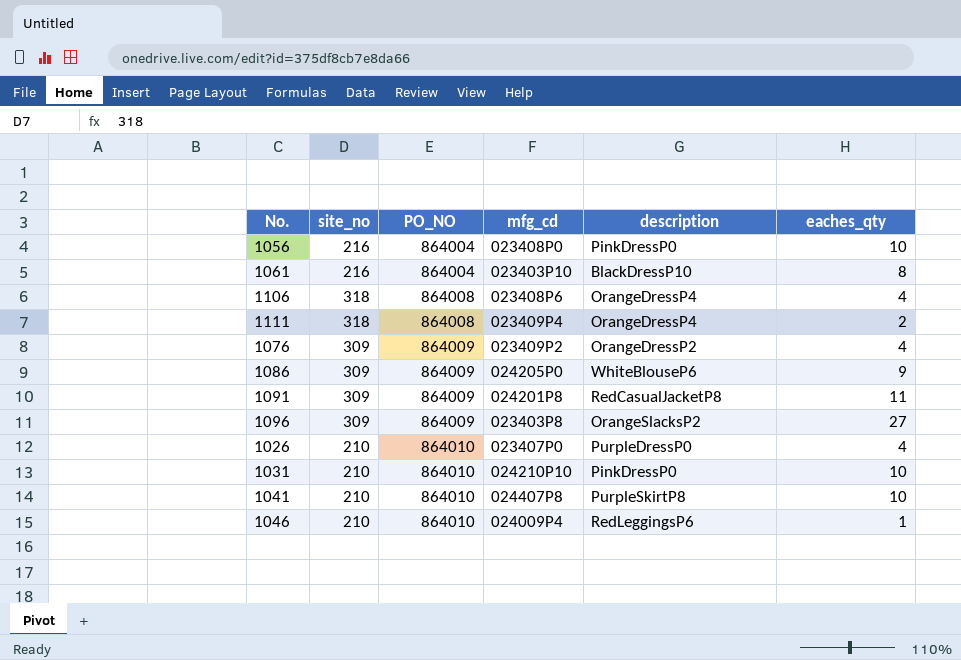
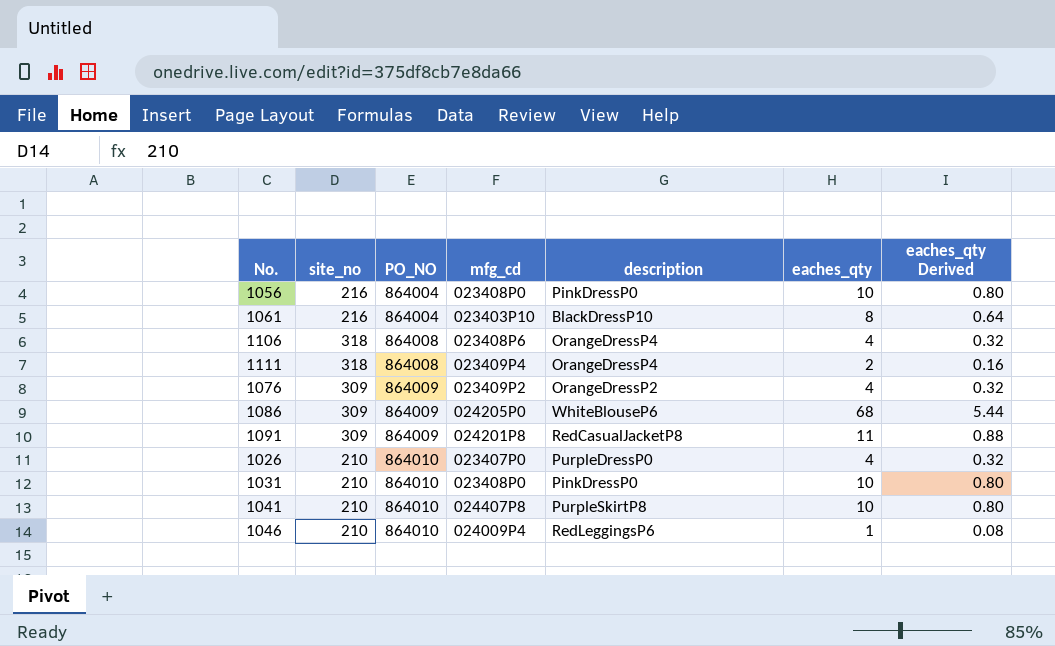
column eaches_qty Derived | formula: none -> [eaches_qty] * 0.08
row 1096: 309 | 864009 | 023403P8 | OrangeSlacksP2 | 27 -> none
1086 | eaches_qty: 9 -> 68
1031 | mfg_cd: 024210P10 -> 023408P0

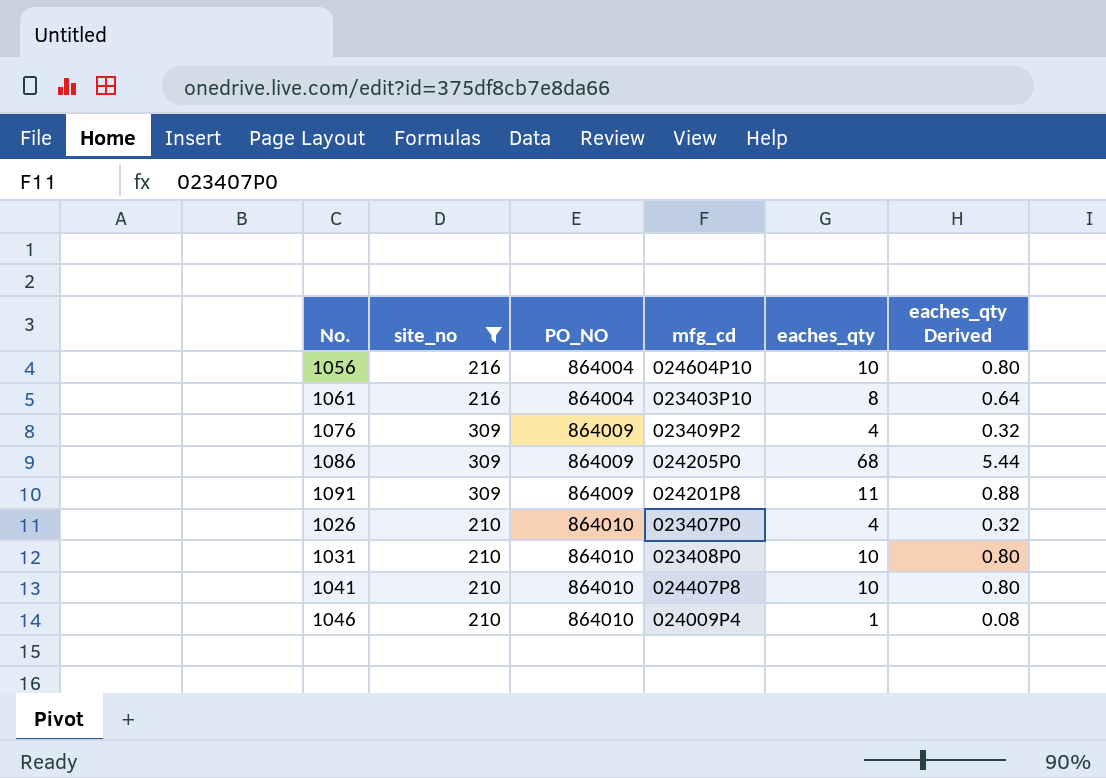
filter: none -> site_no != 318
column description | position: 5 -> none
1056 | mfg_cd: 023408P0 -> 024604P10

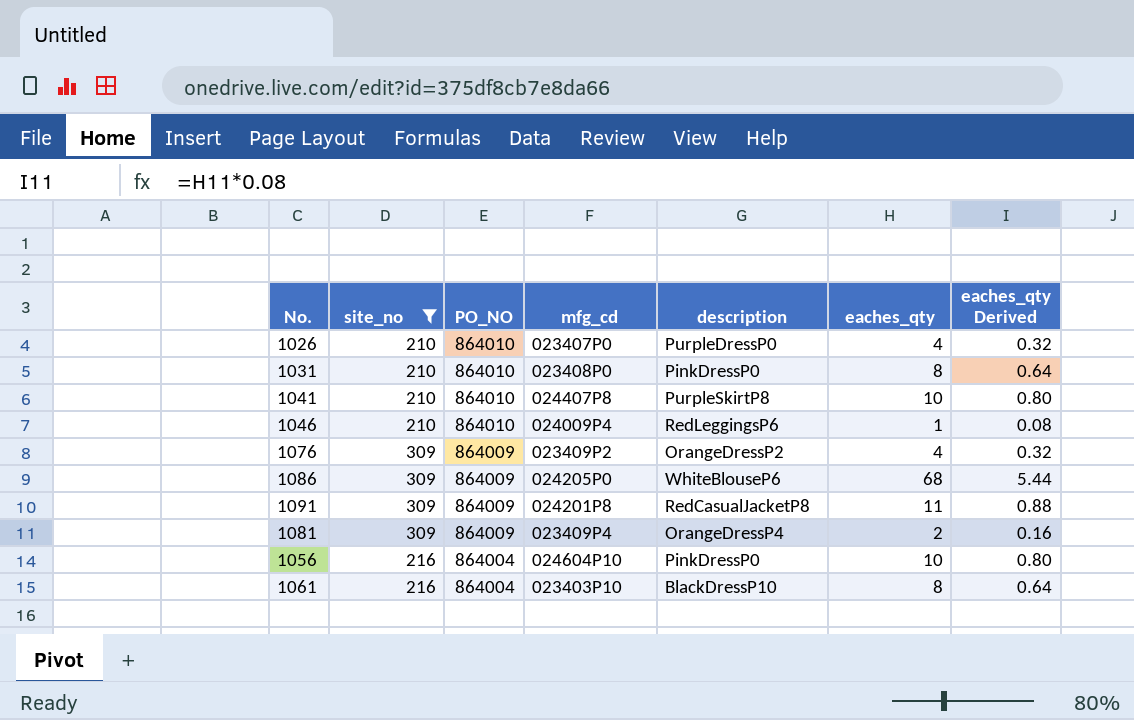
row order: PO_NO ascending -> PO_NO descending
column description | position: none -> 5
1031 | eaches_qty: 10 -> 8
1031 | eaches_qty Derived: 0.80 -> 0.64
row 1081: none -> 309 | 864009 | 023409P4 | OrangeDressP4 | 2 | 0.16

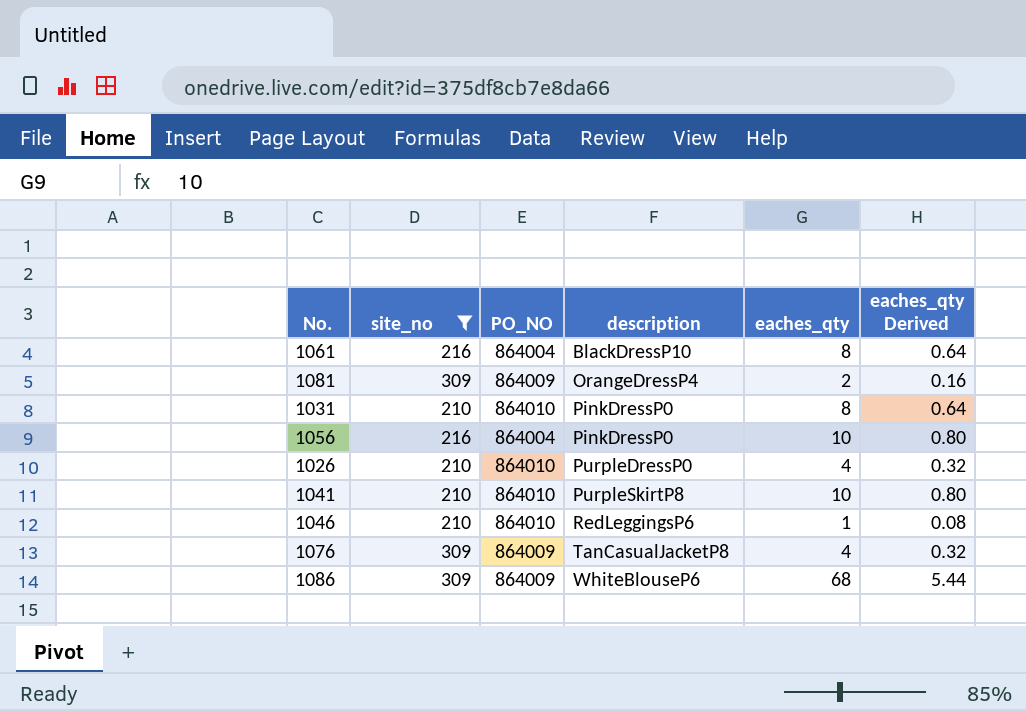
row order: PO_NO descending -> description ascending
column mfg_cd | position: 4 -> none
row 1091: 309 | 864009 | 024201P8 | RedCasualJacketP8 | 11 | 0.88 -> none
1076 | description: OrangeDressP2 -> TanCasualJacketP8

